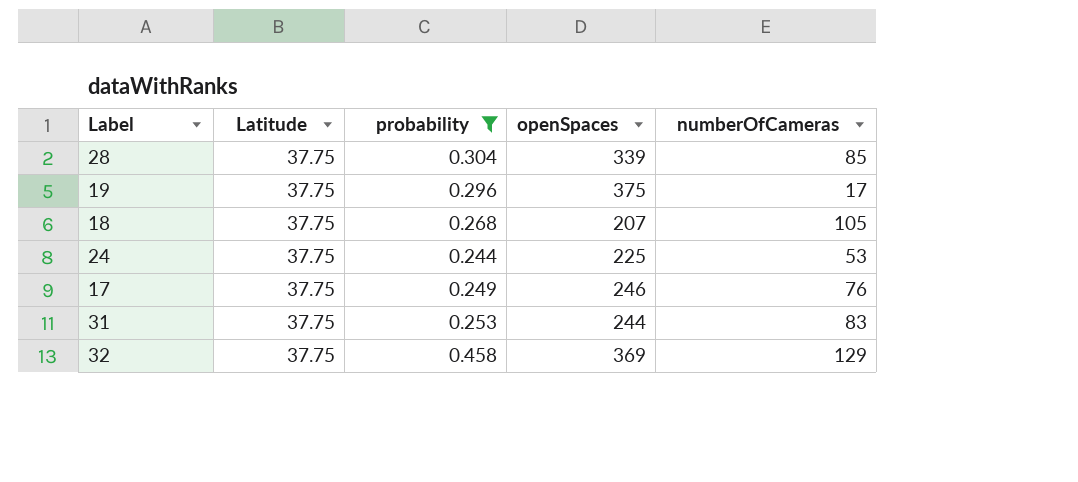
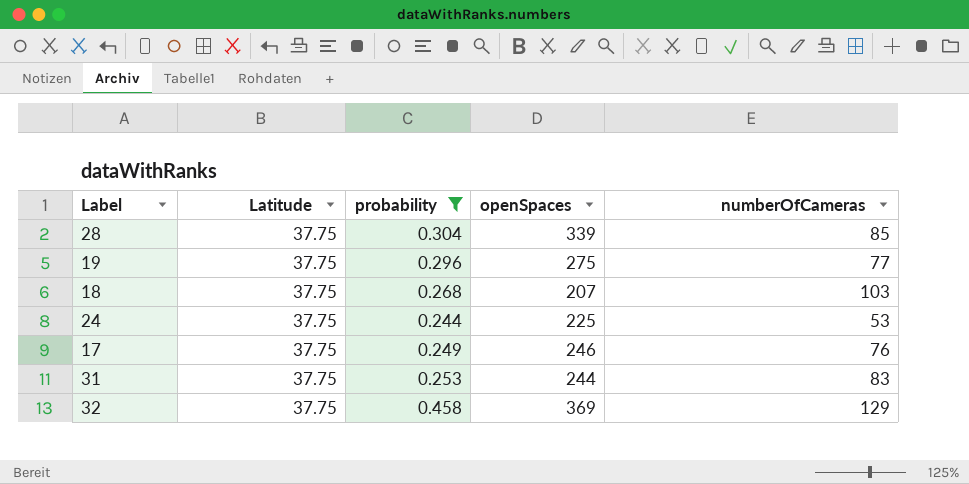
19 | openSpaces: 375 -> 275
19 | numberOfCameras: 17 -> 77
18 | numberOfCameras: 105 -> 103

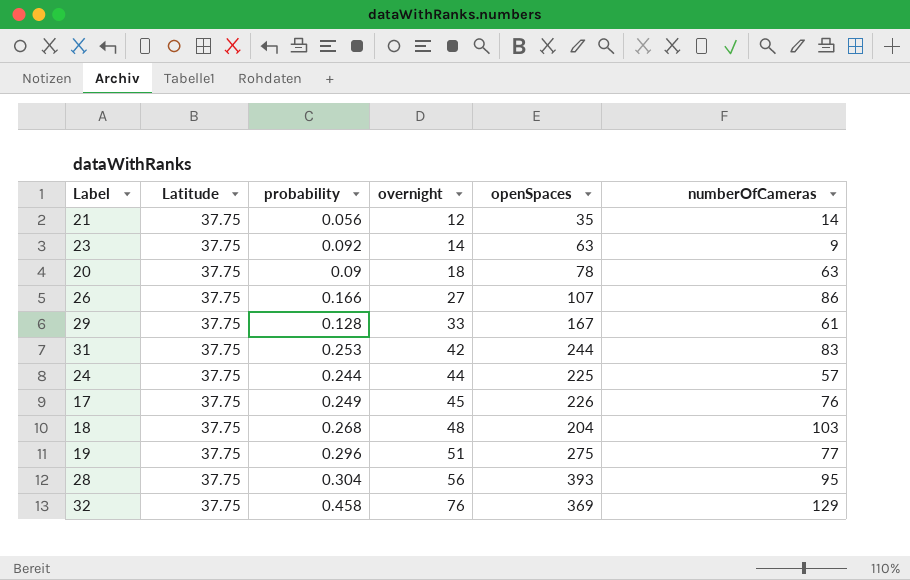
filter: probability >= 0.244 -> none
row order: none -> overnight ascending
column overnight | position: none -> 4
24 | numberOfCameras: 53 -> 57
17 | openSpaces: 246 -> 226
18 | openSpaces: 207 -> 204
28 | openSpaces: 339 -> 393
28 | numberOfCameras: 85 -> 95

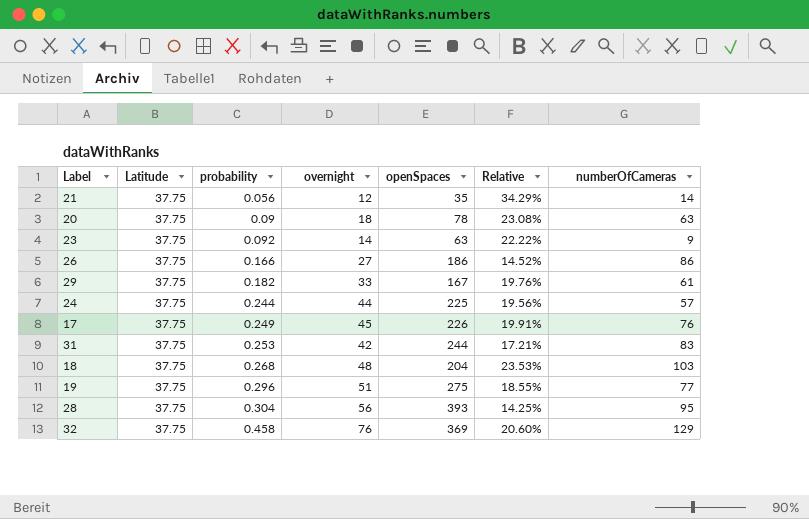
row order: overnight ascending -> probability ascending
column Relative | formula: none -> [overnight] / [openSpaces]
26 | openSpaces: 107 -> 186
29 | probability: 0.128 -> 0.182

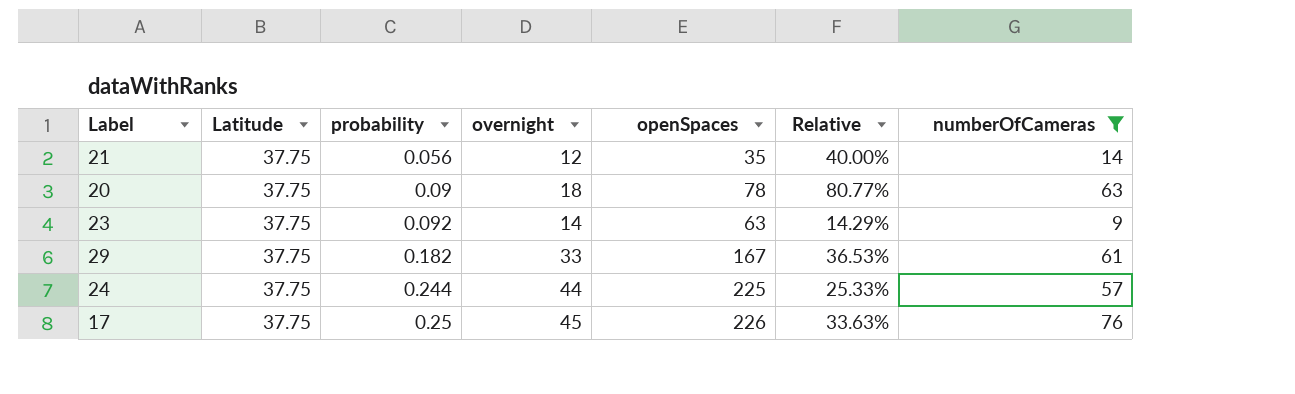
filter: none -> numberOfCameras <= 76
column Relative | formula: [overnight] / [openSpaces] -> [numberOfCameras] / [openSpaces]
17 | probability: 0.249 -> 0.25

